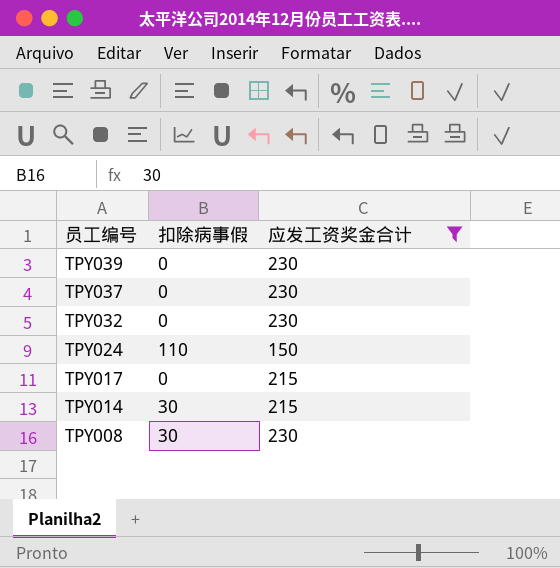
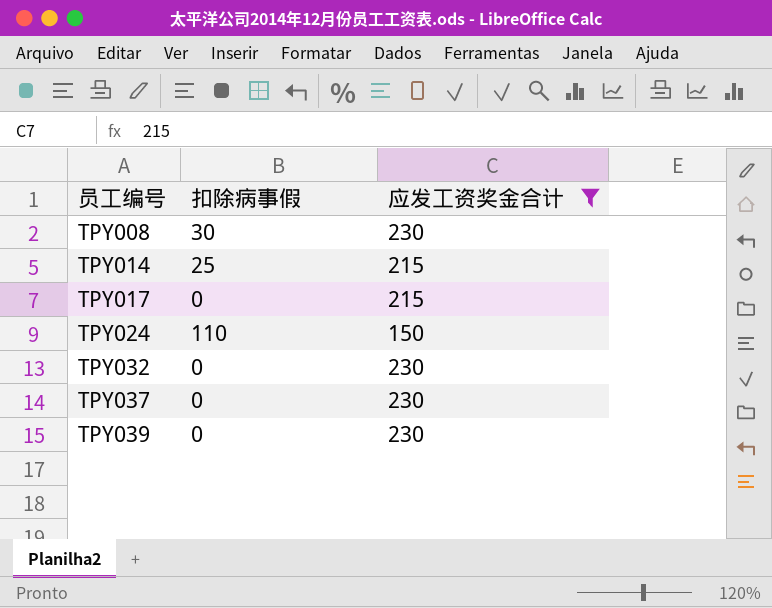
row order: 员工编号 descending -> 员工编号 ascending
TPY014 | 扣除病事假: 30 -> 25

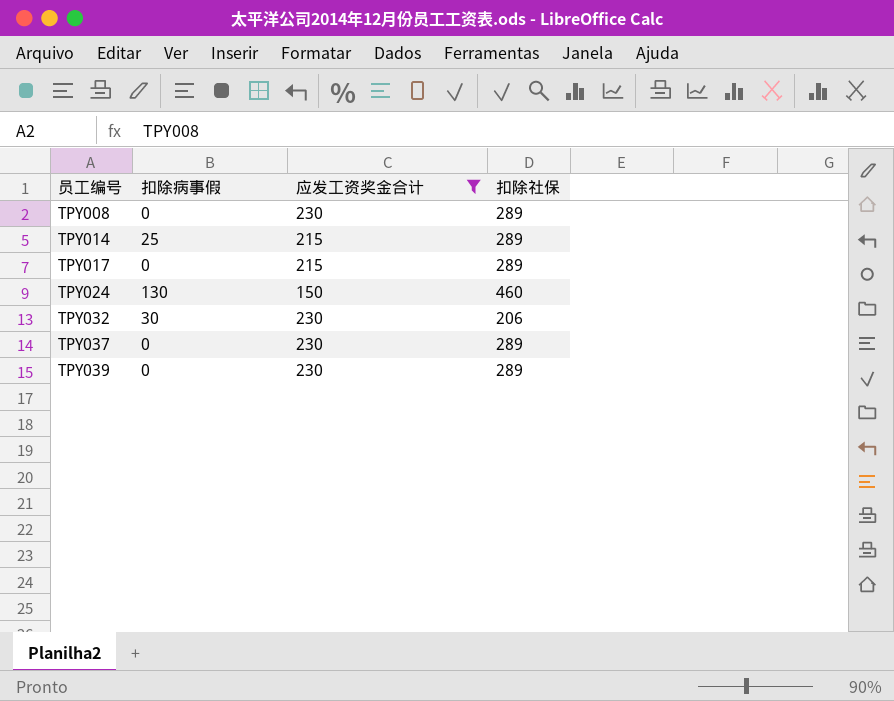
column 扣除社保 | position: none -> 4
TPY008 | 扣除病事假: 30 -> 0
TPY024 | 扣除病事假: 110 -> 130
TPY032 | 扣除病事假: 0 -> 30

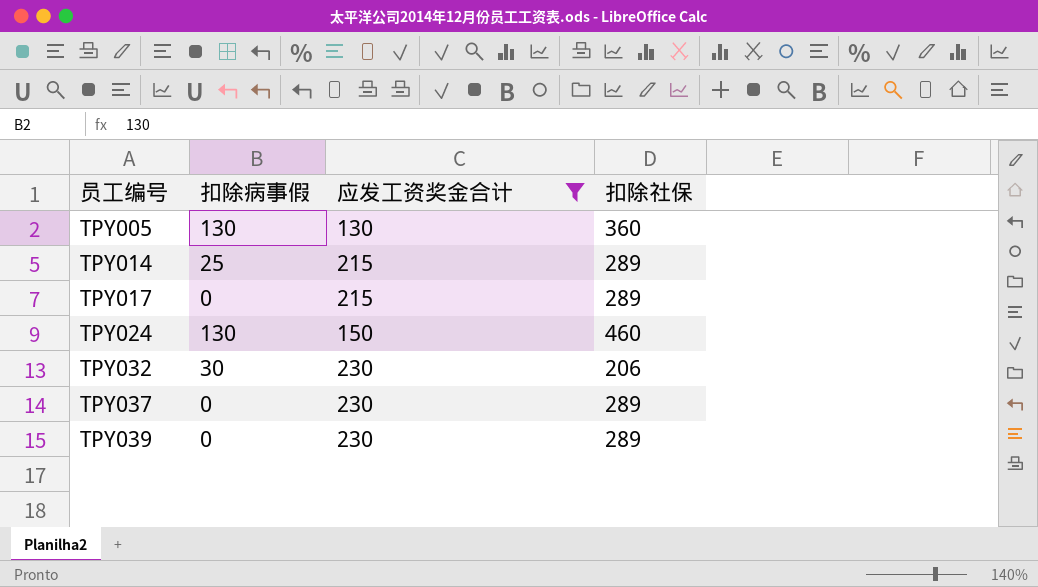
row TPY008: 0 | 230 | 289 -> none
row TPY005: none -> 130 | 130 | 360

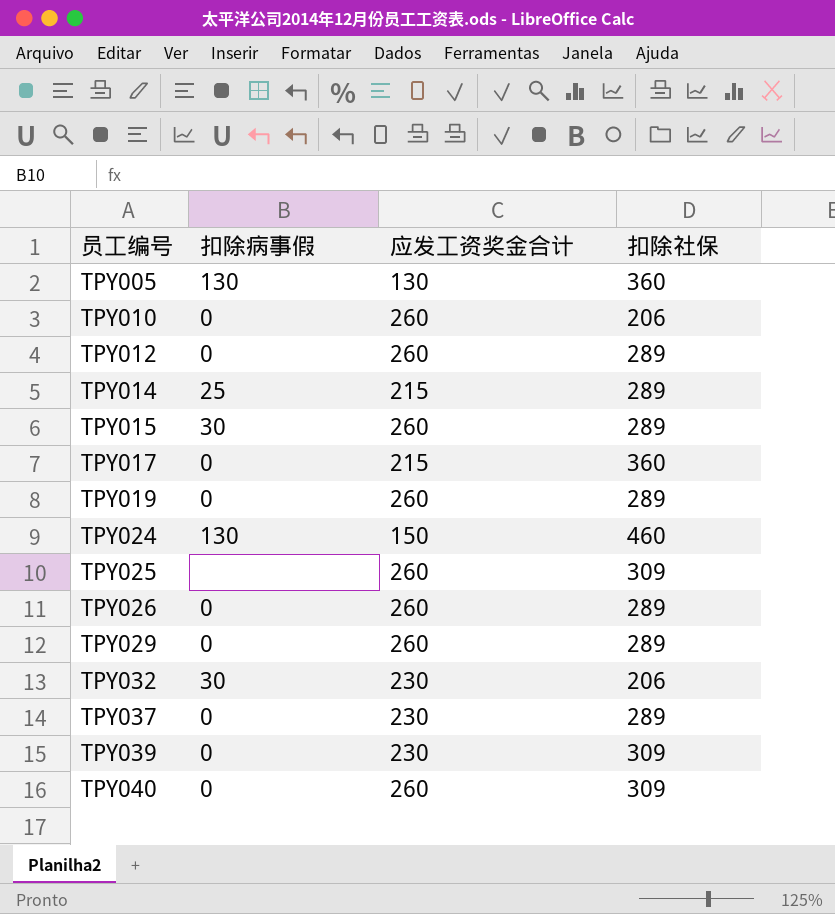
filter: 应发工资奖金合计 != 260 -> none
TPY017 | 扣除社保: 289 -> 360
TPY039 | 扣除社保: 289 -> 309

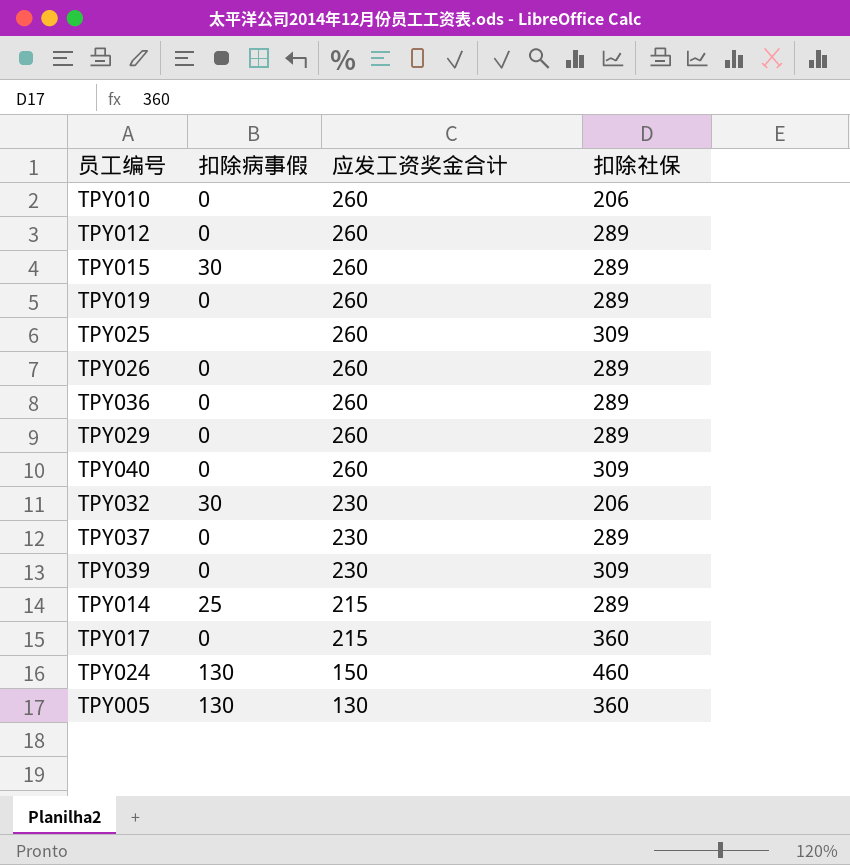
row order: 员工编号 ascending -> 应发工资奖金合计 descending
row TPY036: none -> 0 | 260 | 289

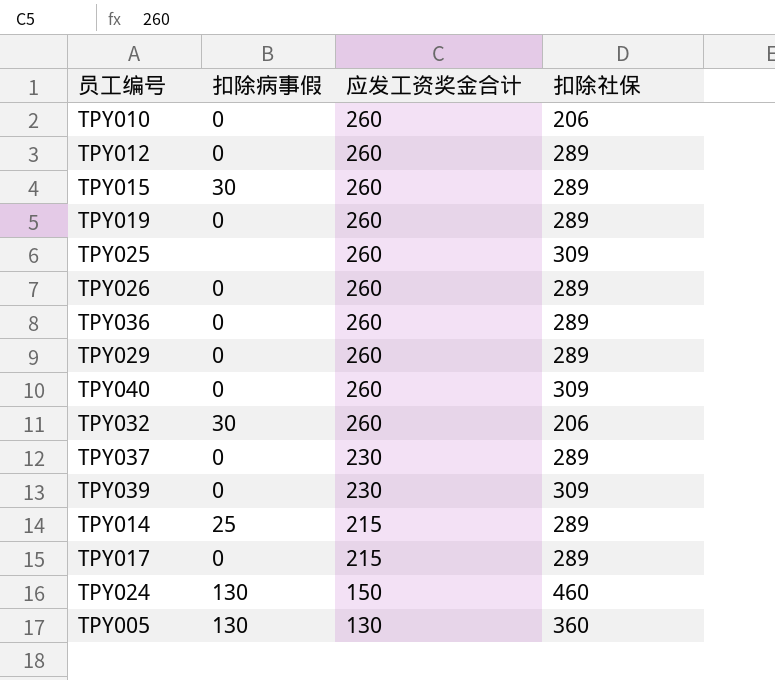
TPY032 | 应发工资奖金合计: 230 -> 260
TPY017 | 扣除社保: 360 -> 289

